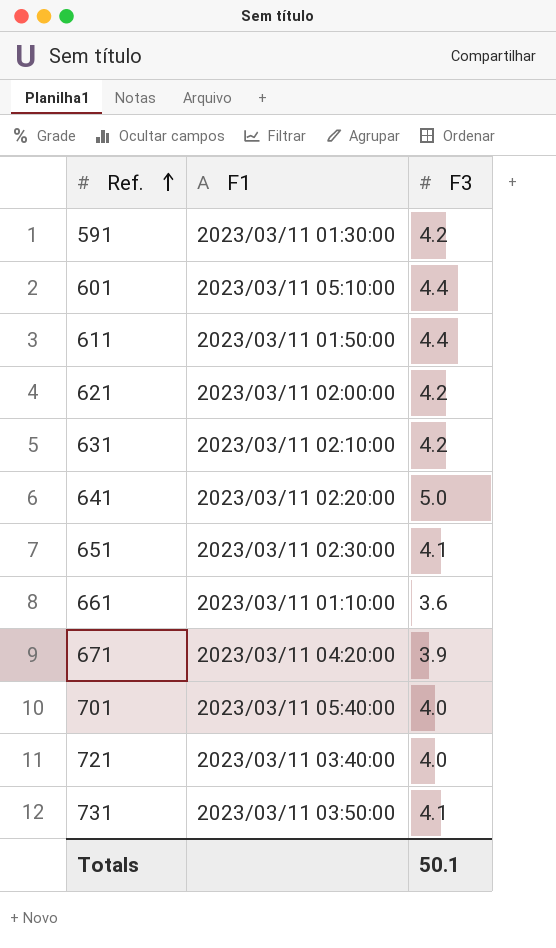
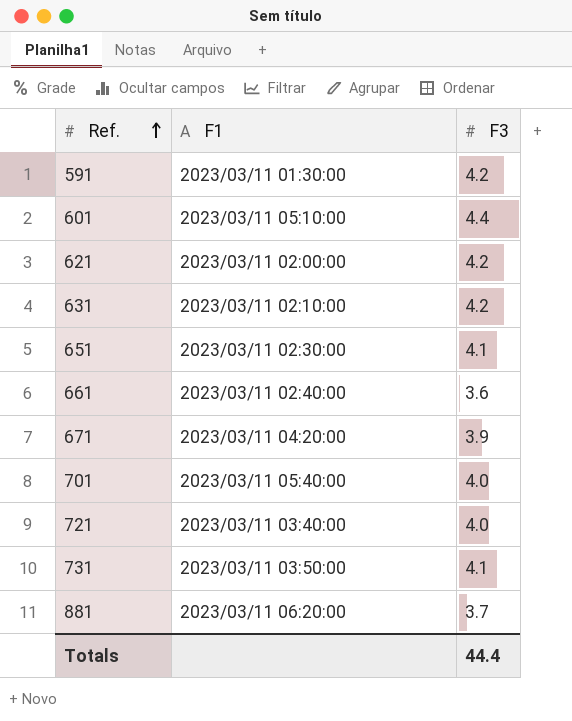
row 611: 2023/03/11 01:50:00 | 4.4 -> none
row 641: 2023/03/11 02:20:00 | 5.0 -> none
661 | F1: 2023/03/11 01:10:00 -> 2023/03/11 02:40:00
row 881: none -> 2023/03/11 06:20:00 | 3.7
Totals | F3: 50.1 -> 44.4

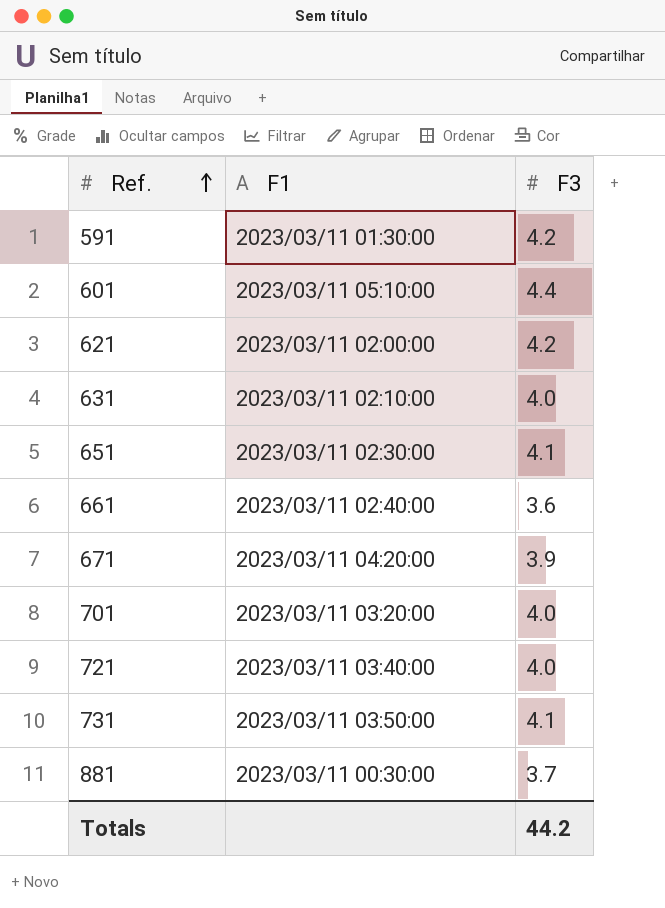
631 | F3: 4.2 -> 4.0
701 | F1: 2023/03/11 05:40:00 -> 2023/03/11 03:20:00
881 | F1: 2023/03/11 06:20:00 -> 2023/03/11 00:30:00
Totals | F3: 44.4 -> 44.2

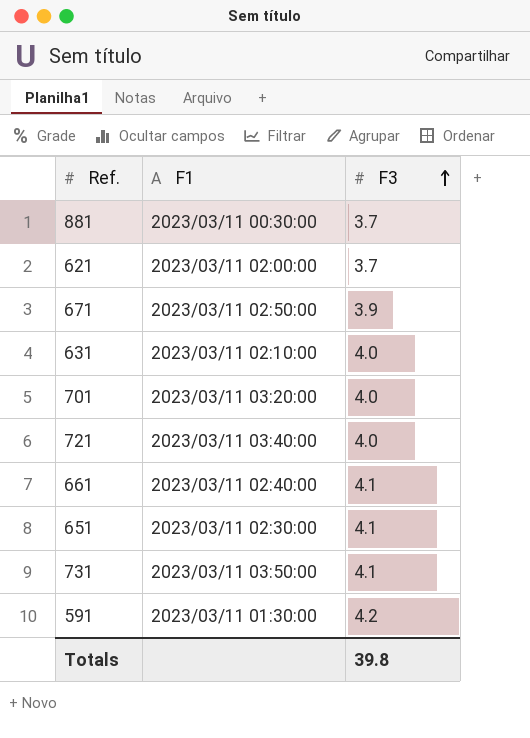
row order: Ref. ascending -> F3 ascending
row 601: 2023/03/11 05:10:00 | 4.4 -> none
621 | F3: 4.2 -> 3.7
671 | F1: 2023/03/11 04:20:00 -> 2023/03/11 02:50:00
661 | F3: 3.6 -> 4.1
Totals | F3: 44.2 -> 39.8

